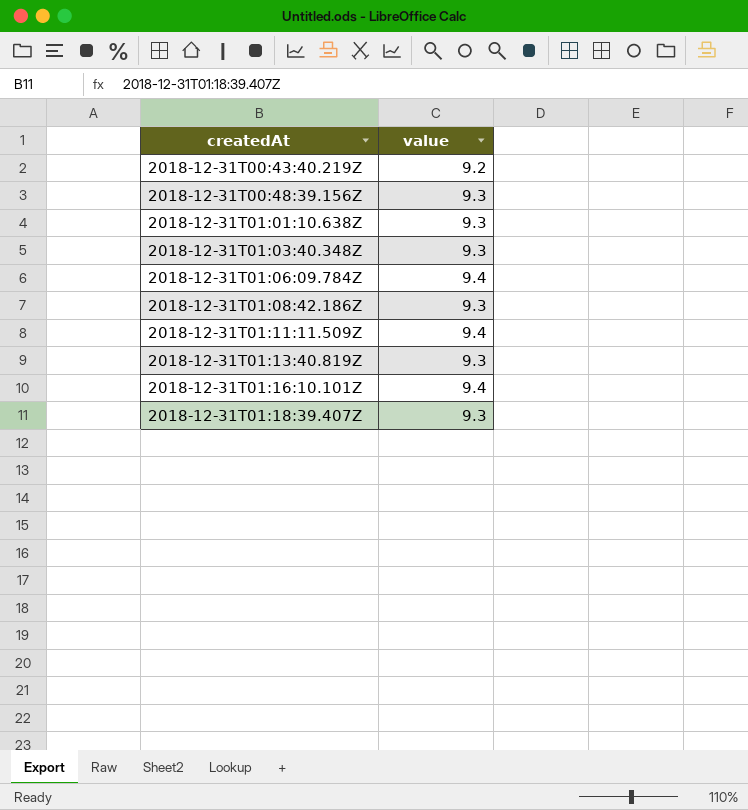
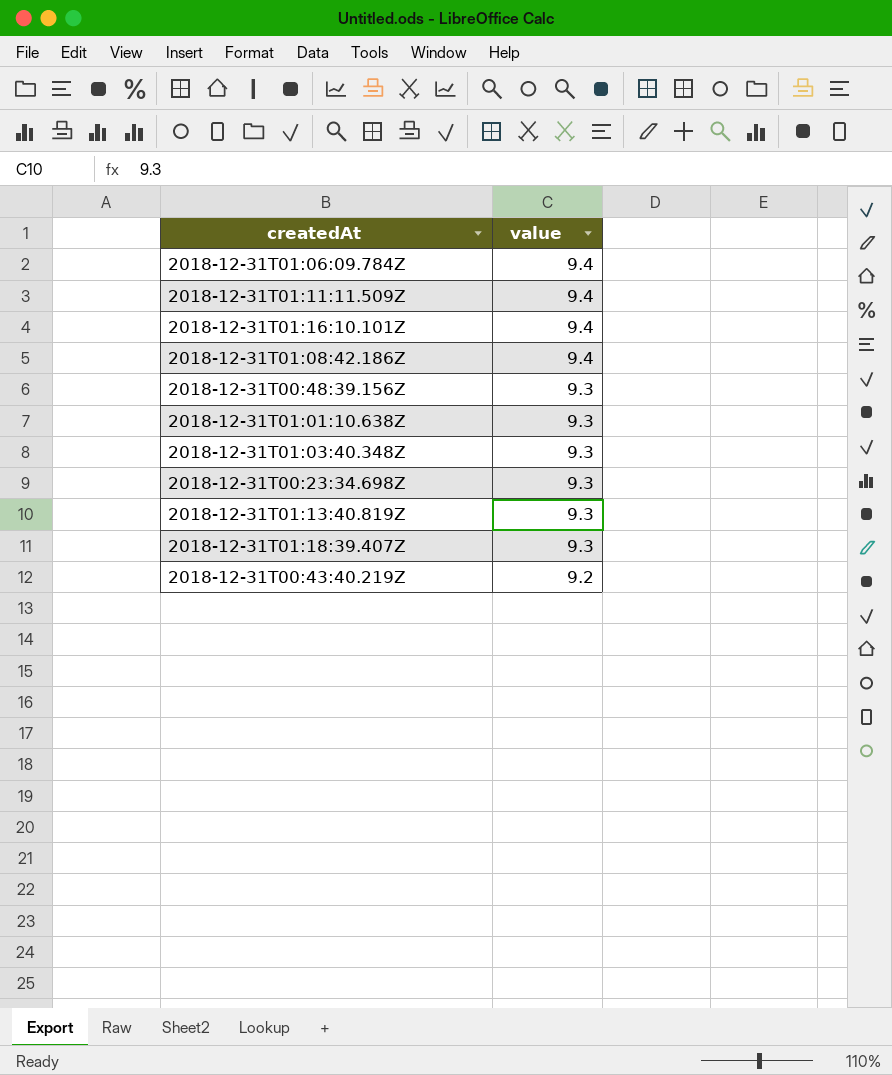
row order: createdAt ascending -> value descending
2018-12-31T01:08:42.186Z | value: 9.3 -> 9.4
row 2018-12-31T00:23:34.698Z: none -> 9.3

